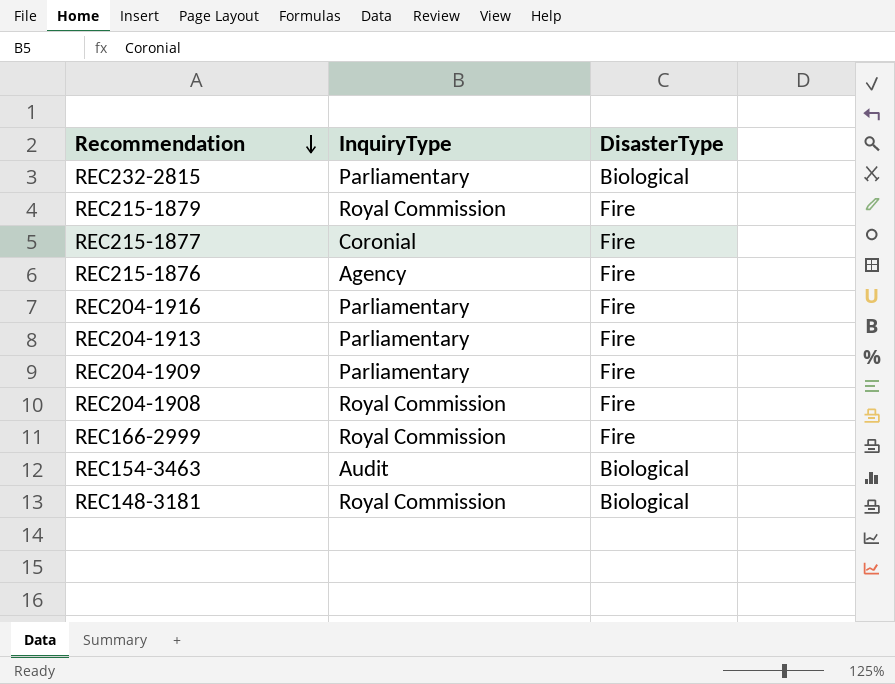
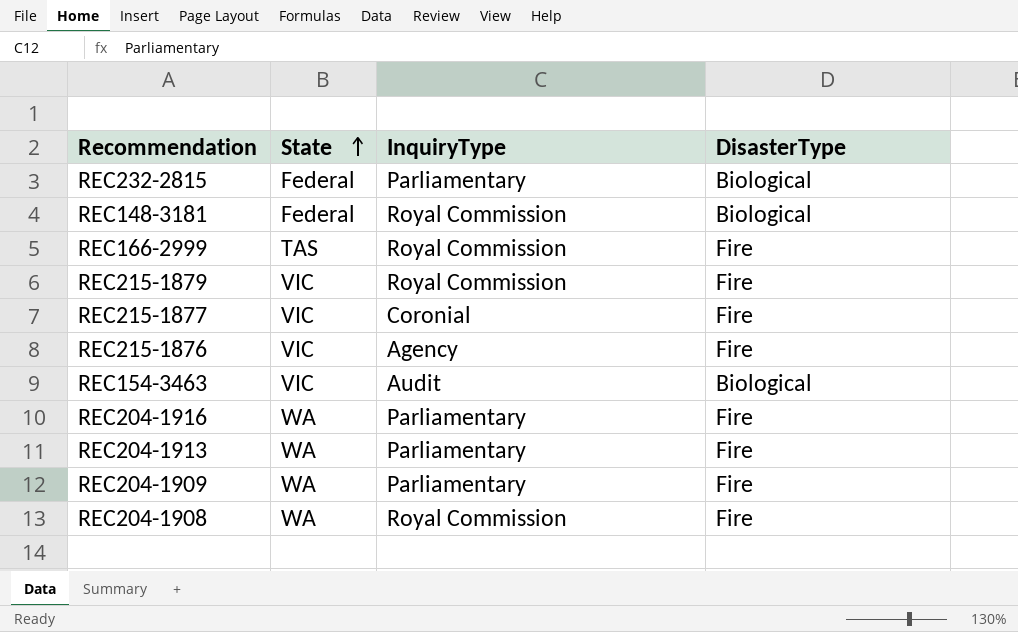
row order: Recommendation descending -> State ascending
column State | position: none -> 2

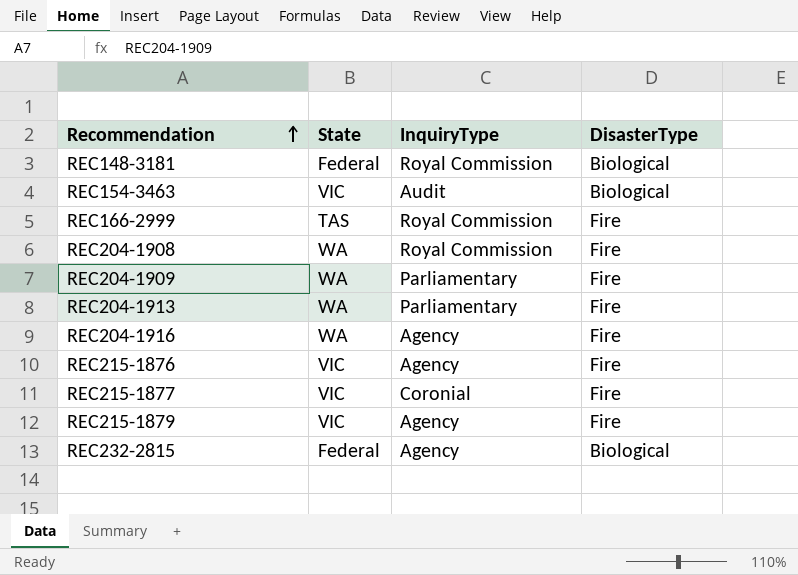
row order: State ascending -> Recommendation ascending
REC204-1916 | InquiryType: Parliamentary -> Agency
REC215-1879 | InquiryType: Royal Commission -> Agency
REC232-2815 | InquiryType: Parliamentary -> Agency

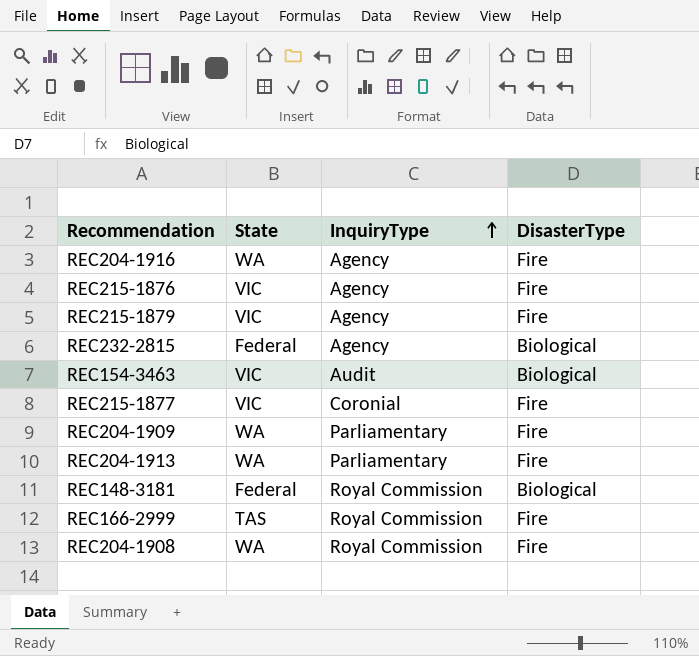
row order: Recommendation ascending -> InquiryType ascending

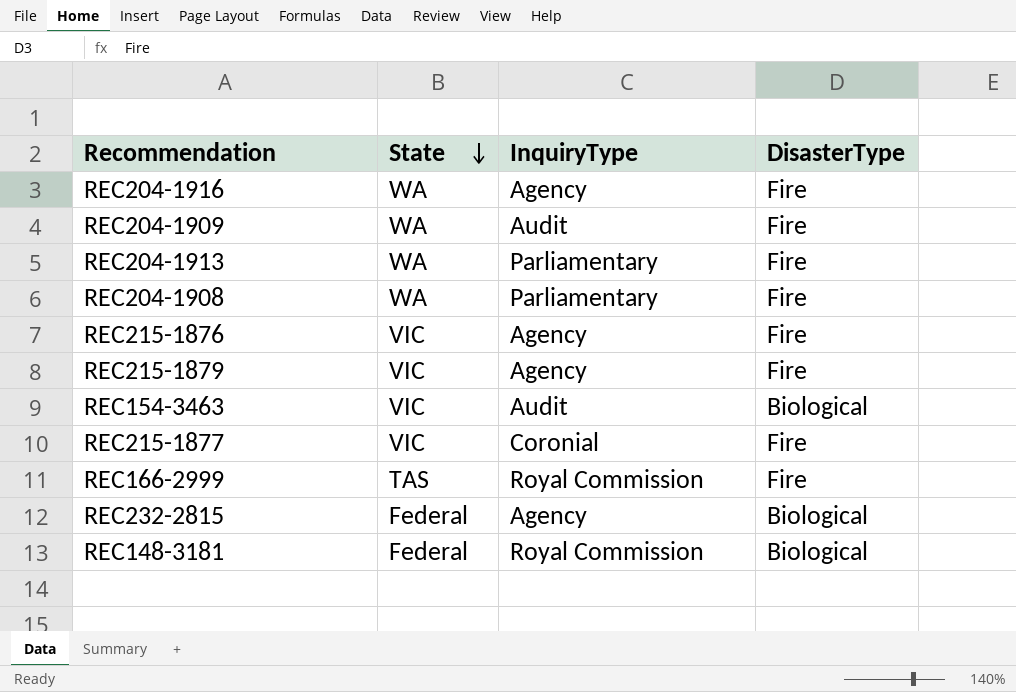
row order: InquiryType ascending -> State descending
REC204-1909 | InquiryType: Parliamentary -> Audit
REC204-1908 | InquiryType: Royal Commission -> Parliamentary

